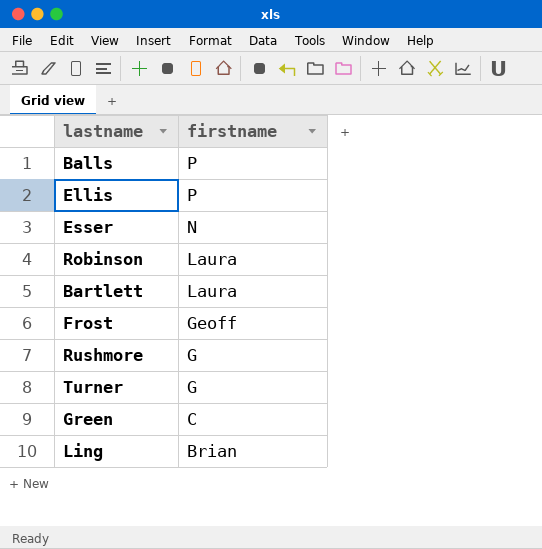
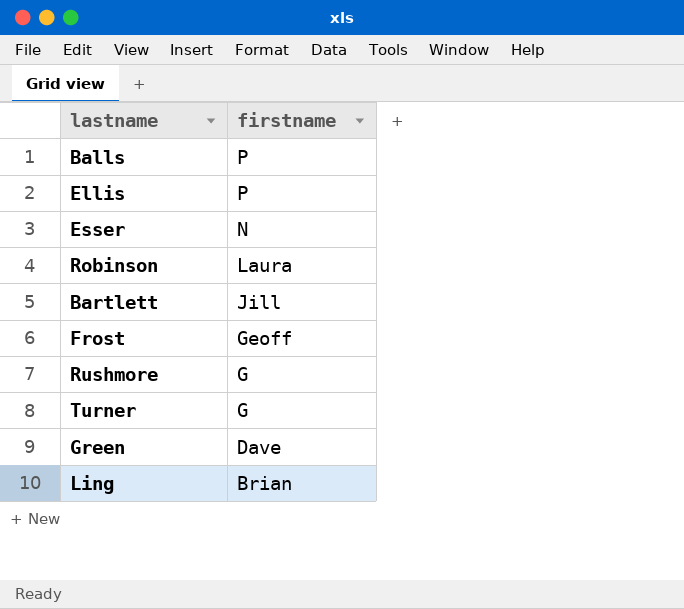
Bartlett | firstname: Laura -> Jill
Green | firstname: C -> Dave

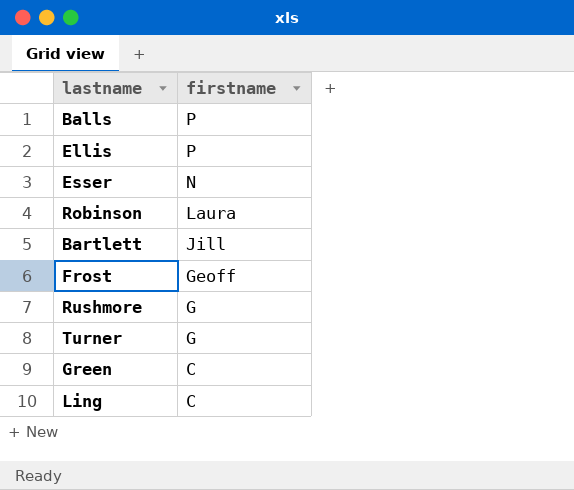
Green | firstname: Dave -> C
Ling | firstname: Brian -> C

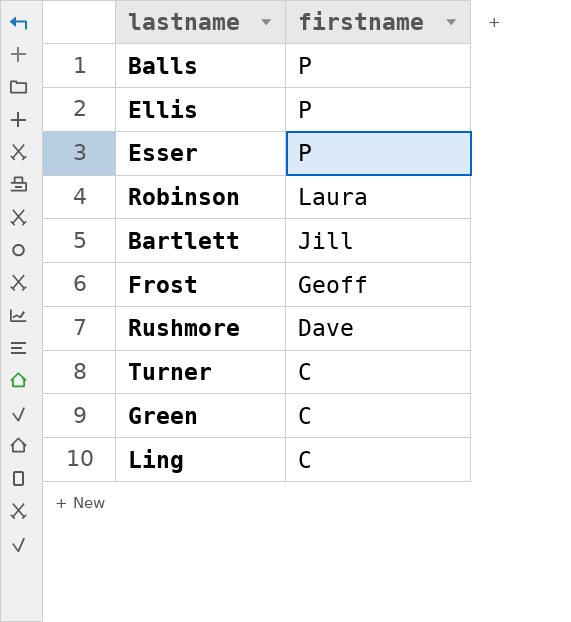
Esser | firstname: N -> P
Rushmore | firstname: G -> Dave
Turner | firstname: G -> C

